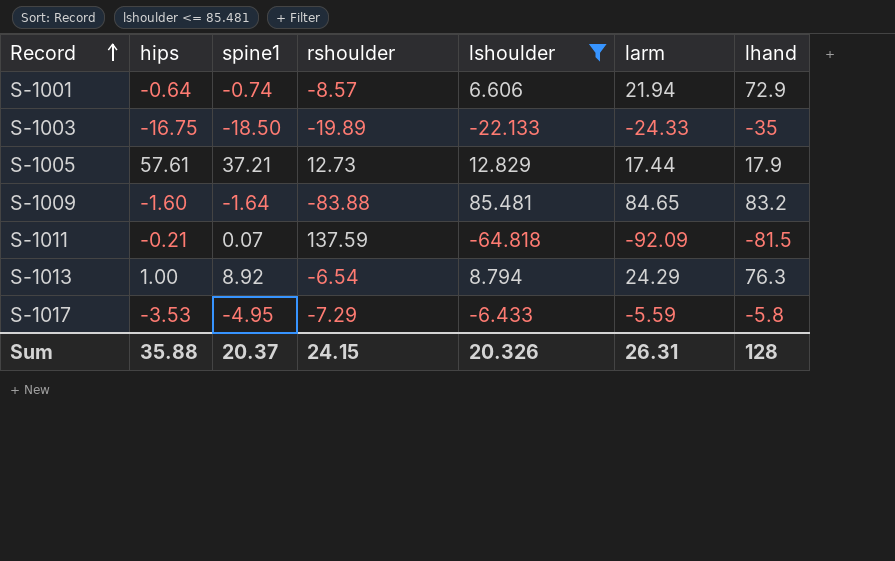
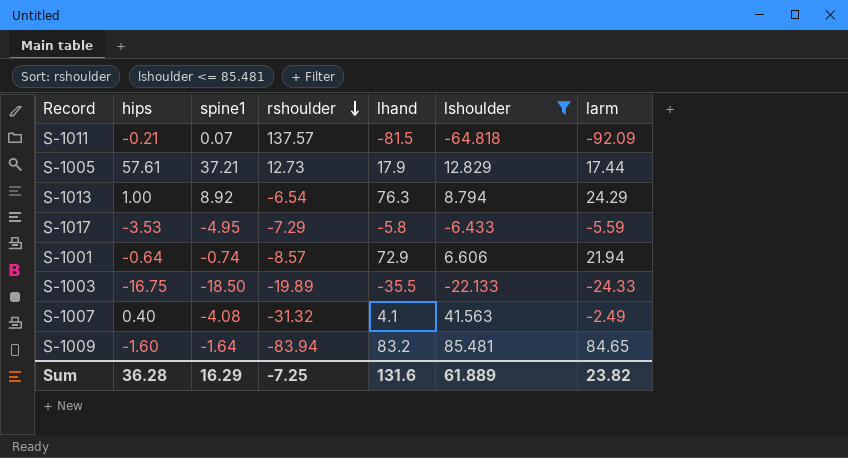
row order: Record ascending -> rshoulder descending
column lhand | position: 7 -> 5
S-1011 | rshoulder: 137.59 -> 137.57
S-1003 | lhand: -35 -> -35.5
row S-1007: none -> 0.40 | -4.08 | -31.32 | 4.1 | 41.563 | -2.49
S-1009 | rshoulder: -83.88 -> -83.94
Sum | hips: 35.88 -> 36.28
Sum | spine1: 20.37 -> 16.29
Sum | rshoulder: 24.15 -> -7.25
Sum | lhand: 128 -> 131.6
Sum | lshoulder: 20.326 -> 61.889
Sum | larm: 26.31 -> 23.82

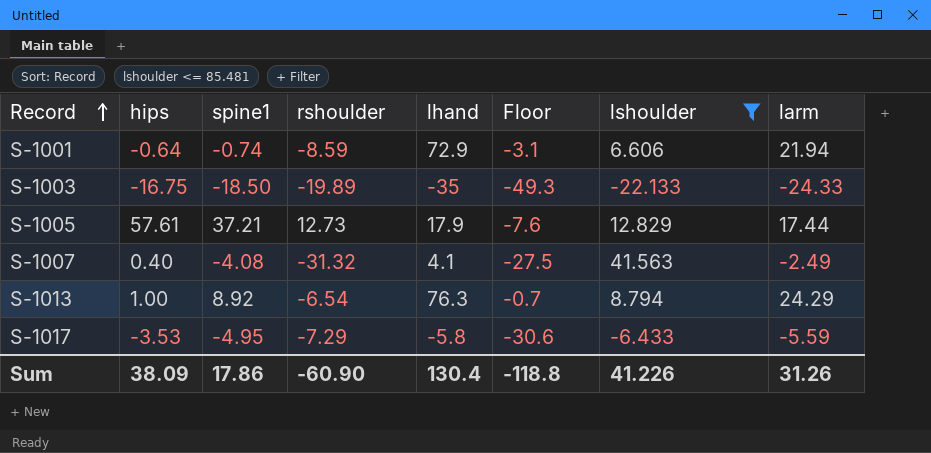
row order: rshoulder descending -> Record ascending
column Floor | formula: none -> [larm] - 25
row S-1011: -0.21 | 0.07 | 137.57 | -81.5 | -64.818 | -92.09 -> none
row S-1009: -1.60 | -1.64 | -83.94 | 83.2 | 85.481 | 84.65 -> none
S-1001 | rshoulder: -8.57 -> -8.59
S-1003 | lhand: -35.5 -> -35
Sum | hips: 36.28 -> 38.09
Sum | spine1: 16.29 -> 17.86
Sum | rshoulder: -7.25 -> -60.90
Sum | lhand: 131.6 -> 130.4
Sum | lshoulder: 61.889 -> 41.226
Sum | larm: 23.82 -> 31.26

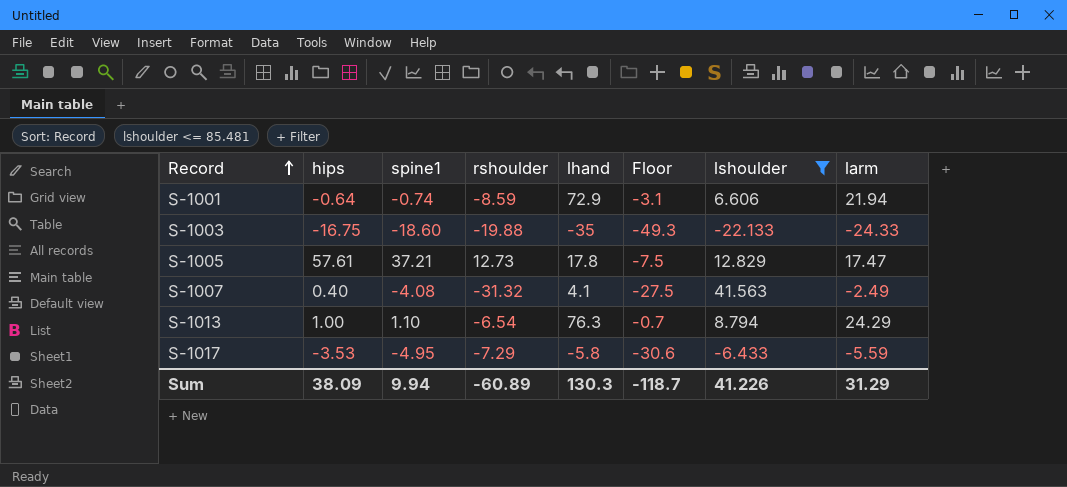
S-1003 | spine1: -18.50 -> -18.60
S-1003 | rshoulder: -19.89 -> -19.88
S-1005 | lhand: 17.9 -> 17.8
S-1005 | Floor: -7.6 -> -7.5
S-1005 | larm: 17.44 -> 17.47
S-1013 | spine1: 8.92 -> 1.10
Sum | spine1: 17.86 -> 9.94
Sum | rshoulder: -60.90 -> -60.89
Sum | lhand: 130.4 -> 130.3
Sum | Floor: -118.8 -> -118.7
Sum | larm: 31.26 -> 31.29

